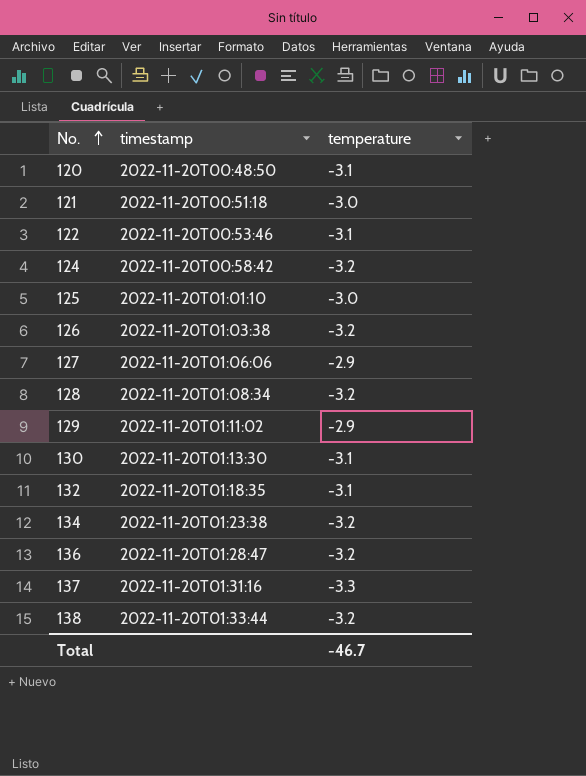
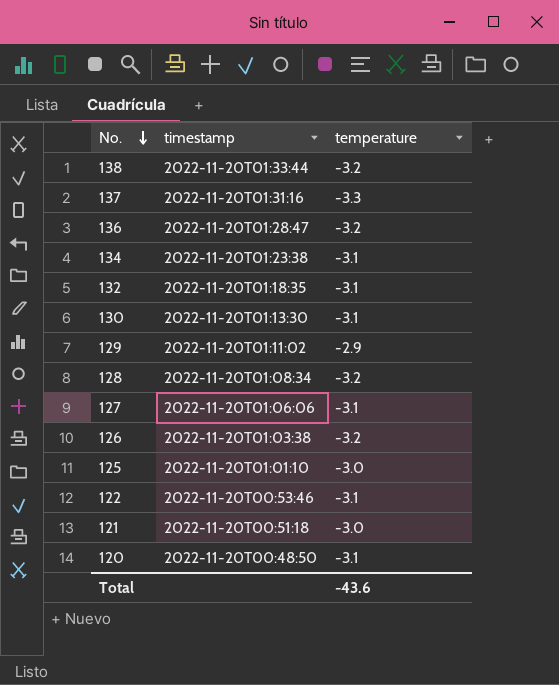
row order: No. ascending -> No. descending
row 124: 2022-11-20T00:58:42 | -3.2 -> none
134 | temperature: -3.2 -> -3.1
127 | temperature: -2.9 -> -3.1
Total | temperature: -46.7 -> -43.6

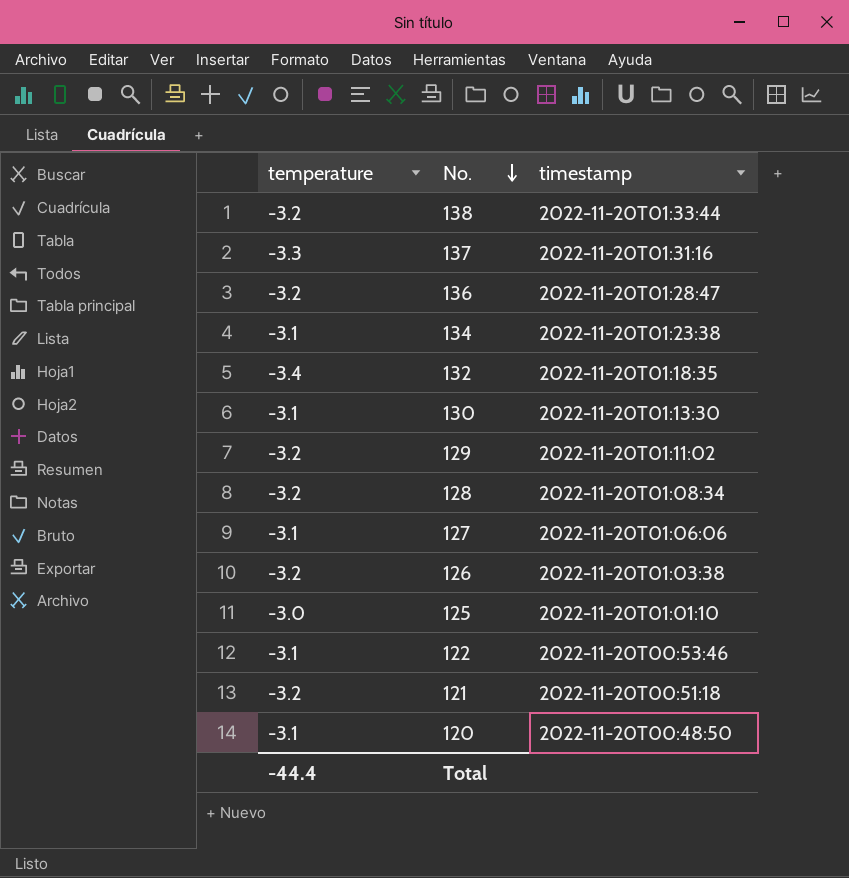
column temperature | position: 3 -> 1
132 | temperature: -3.1 -> -3.4
129 | temperature: -2.9 -> -3.2
121 | temperature: -3.0 -> -3.2
Total | temperature: -43.6 -> -44.4

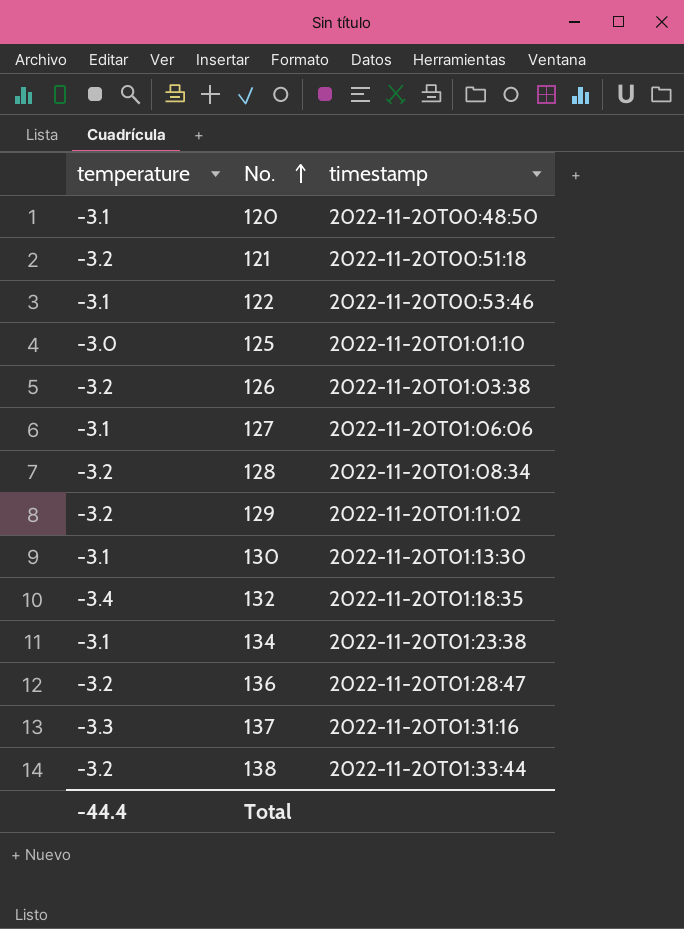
row order: No. descending -> No. ascending

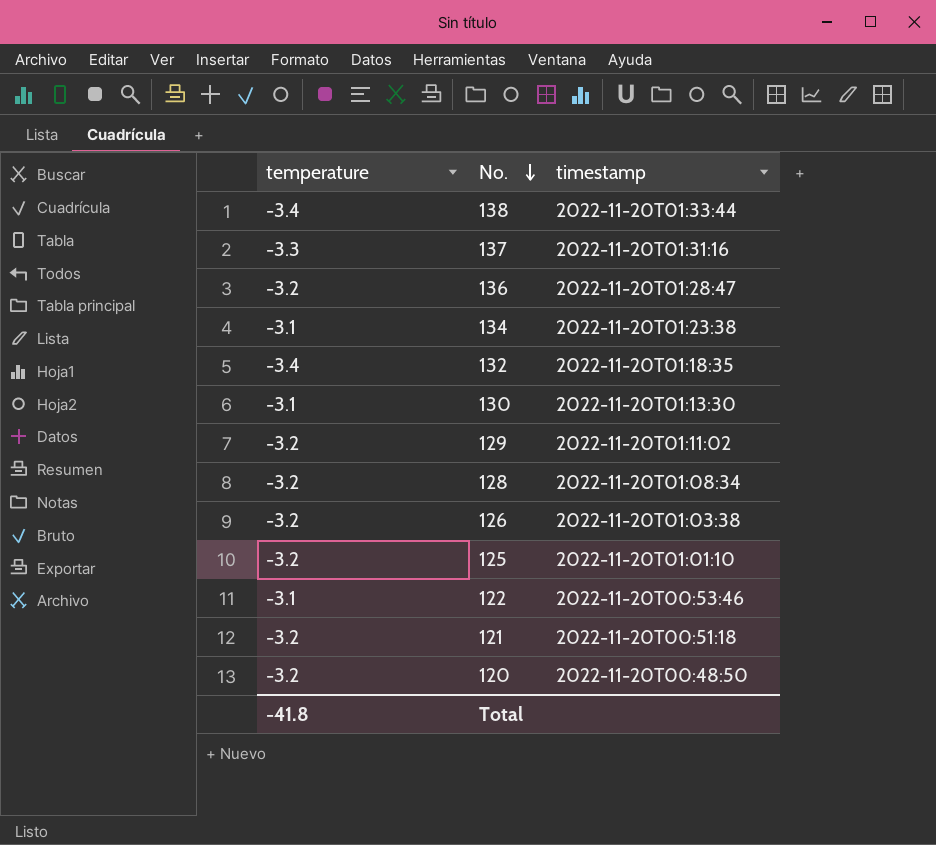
row order: No. ascending -> No. descending
row 127: -3.1 | 2022-11-20T01:06:06 -> none
138 | temperature: -3.2 -> -3.4
125 | temperature: -3.0 -> -3.2
120 | temperature: -3.1 -> -3.2
Total | temperature: -44.4 -> -41.8

